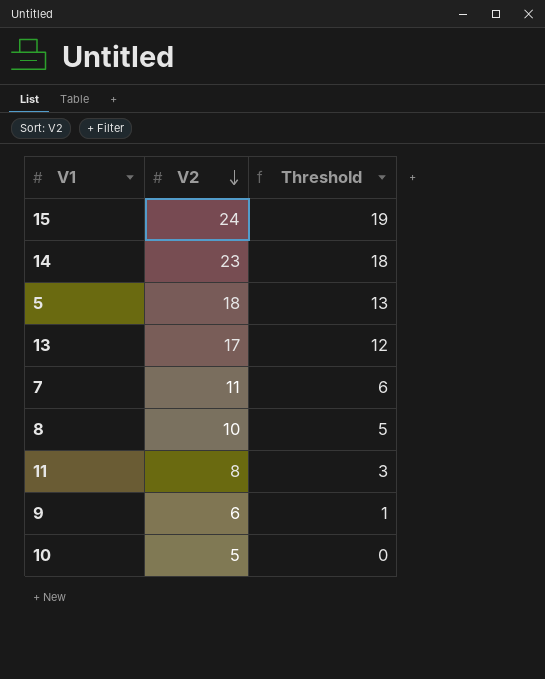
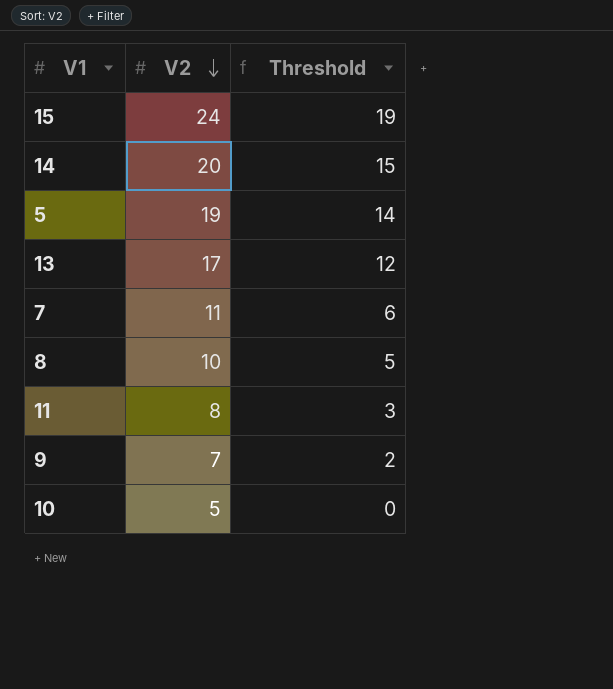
14 | V2: 23 -> 20
14 | Threshold: 18 -> 15
5 | V2: 18 -> 19
5 | Threshold: 13 -> 14
9 | V2: 6 -> 7
9 | Threshold: 1 -> 2

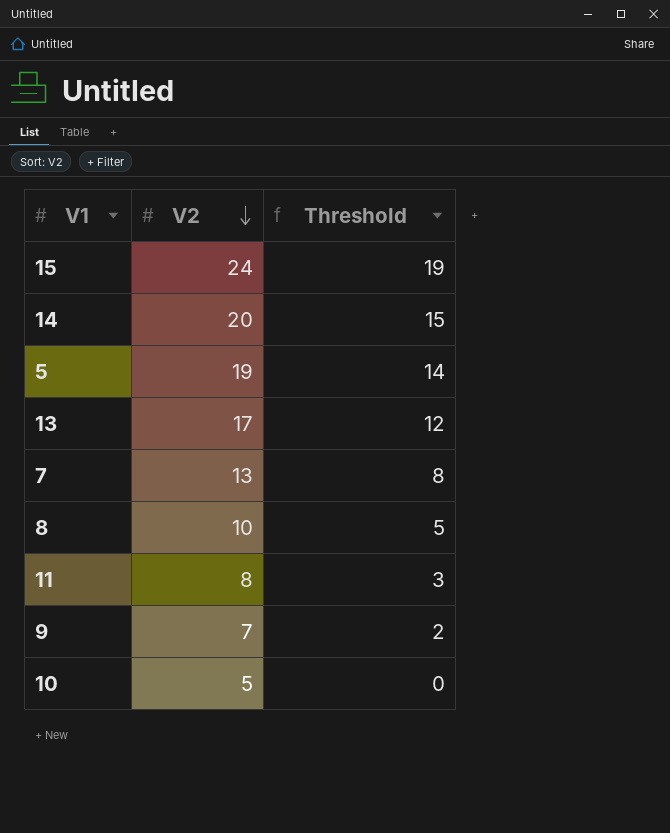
7 | V2: 11 -> 13
7 | Threshold: 6 -> 8

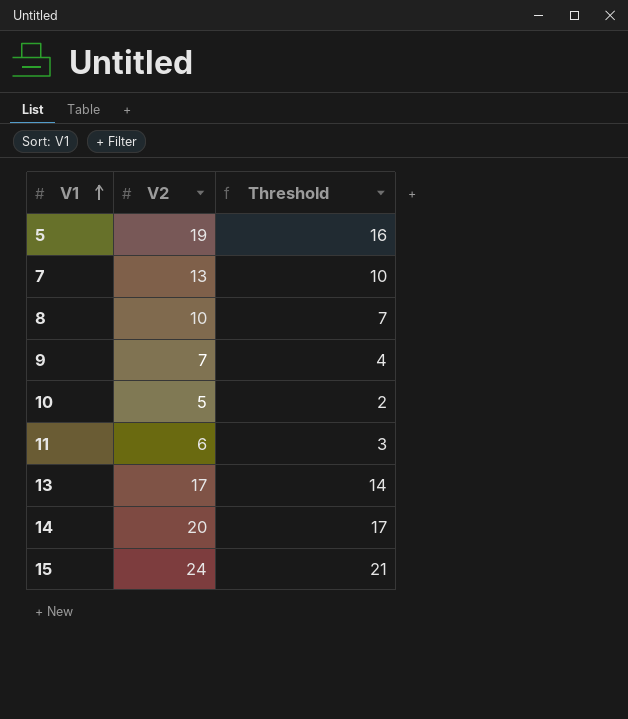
row order: V2 descending -> V1 ascending
column Threshold | formula: [V2] - 5 -> [V2] - 3
11 | V2: 8 -> 6

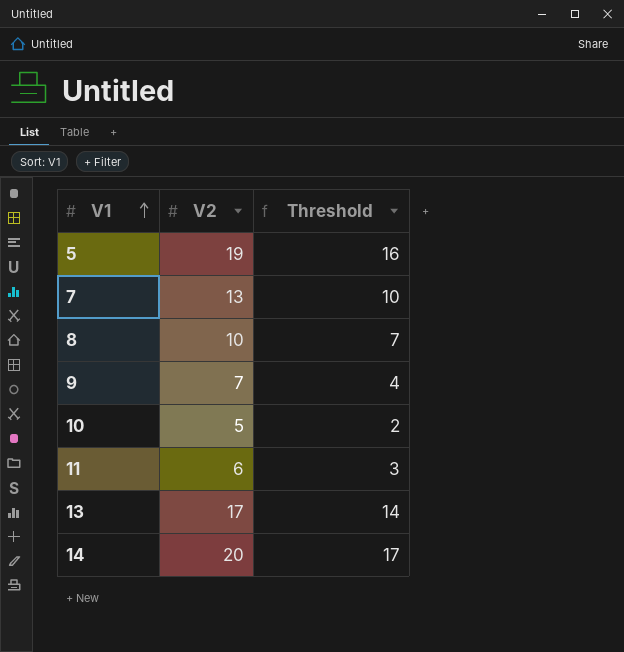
row 15: 24 | 21 -> none

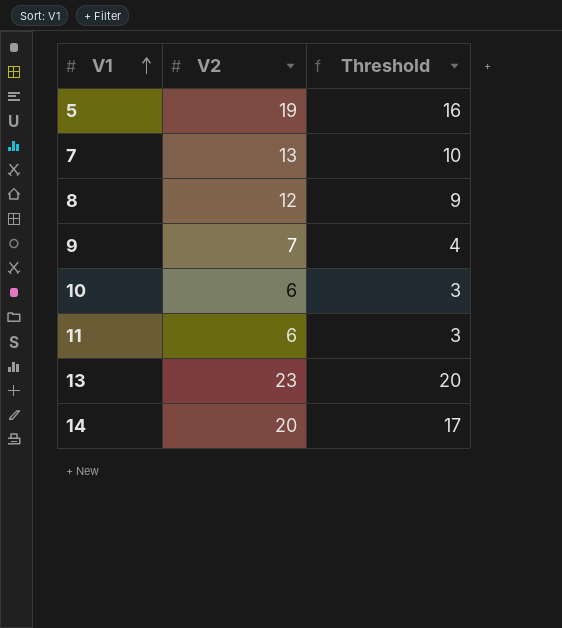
8 | V2: 10 -> 12
8 | Threshold: 7 -> 9
10 | V2: 5 -> 6
10 | Threshold: 2 -> 3
13 | V2: 17 -> 23
13 | Threshold: 14 -> 20

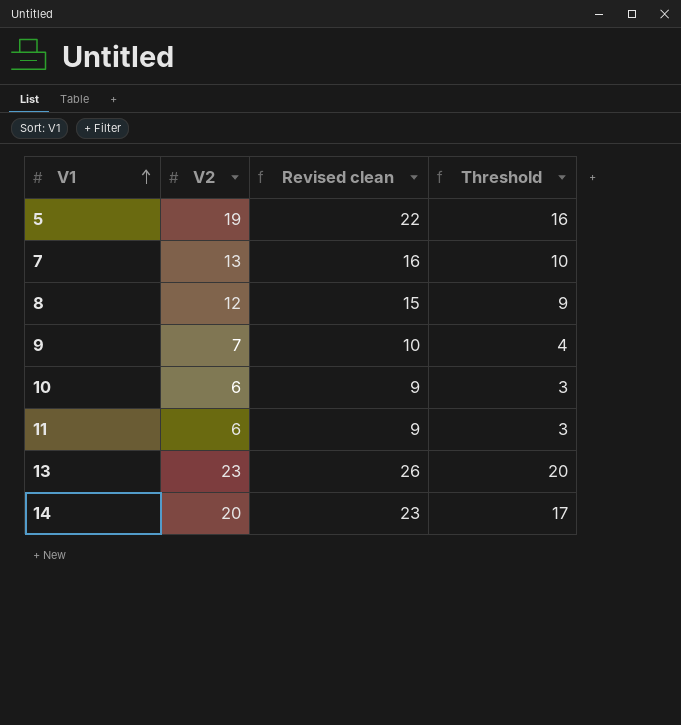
column Revised clean | formula: none -> [V2] + 3

